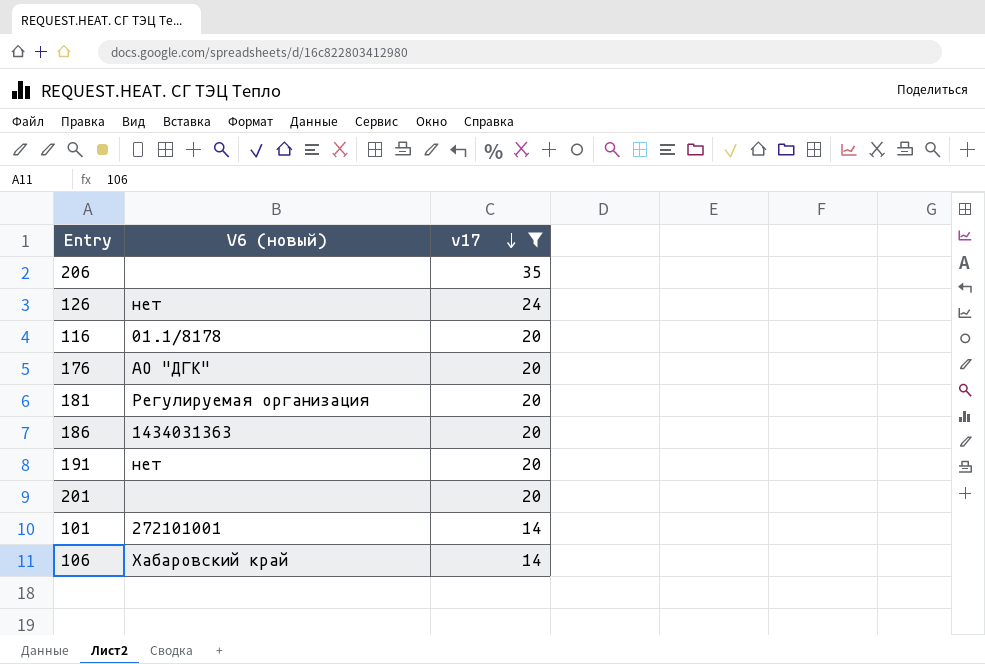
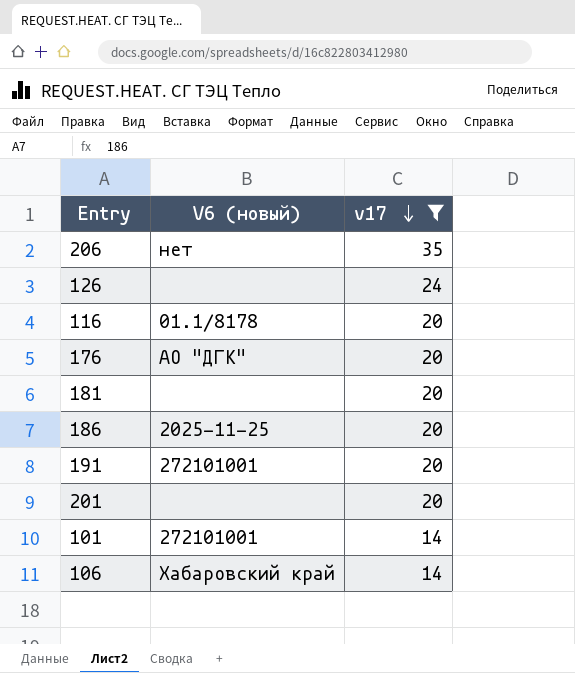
206 | V6 (новый): none -> нет
126 | V6 (новый): нет -> none
181 | V6 (новый): Регулируемая организация -> none
186 | V6 (новый): 1434031363 -> 2025-11-25
191 | V6 (новый): нет -> 272101001

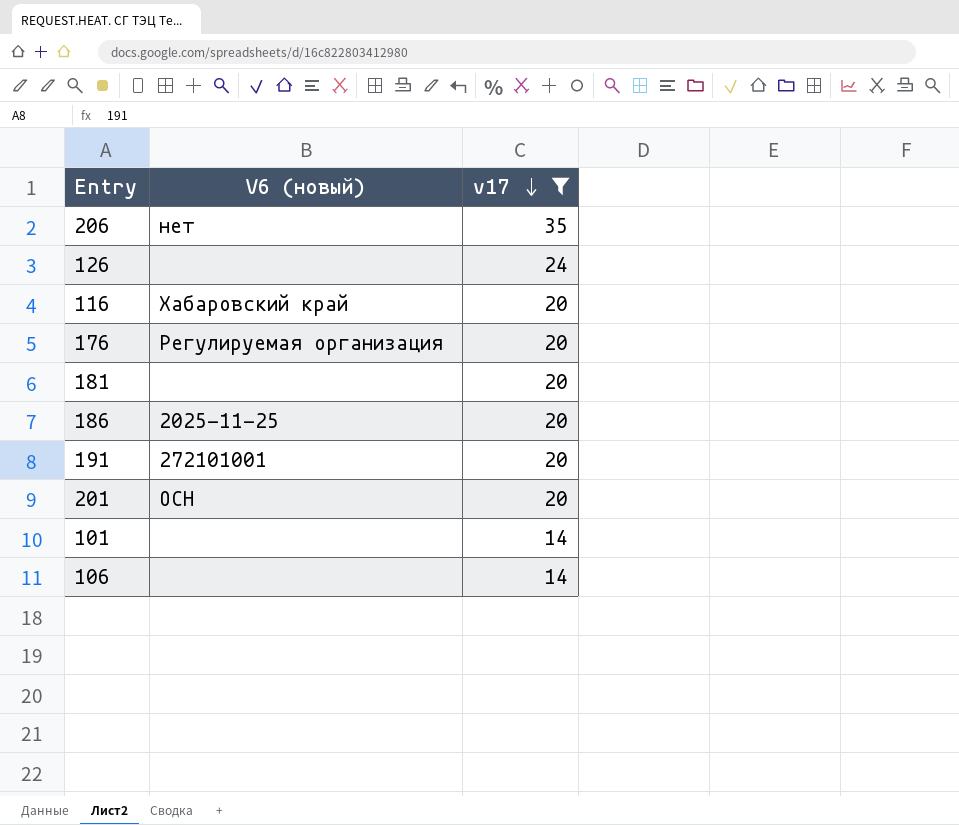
116 | V6 (новый): 01.1/8178 -> Хабаровский край
176 | V6 (новый): АО "ДГК" -> Регулируемая организация
201 | V6 (новый): none -> ОСН
101 | V6 (новый): 272101001 -> none
106 | V6 (новый): Хабаровский край -> none

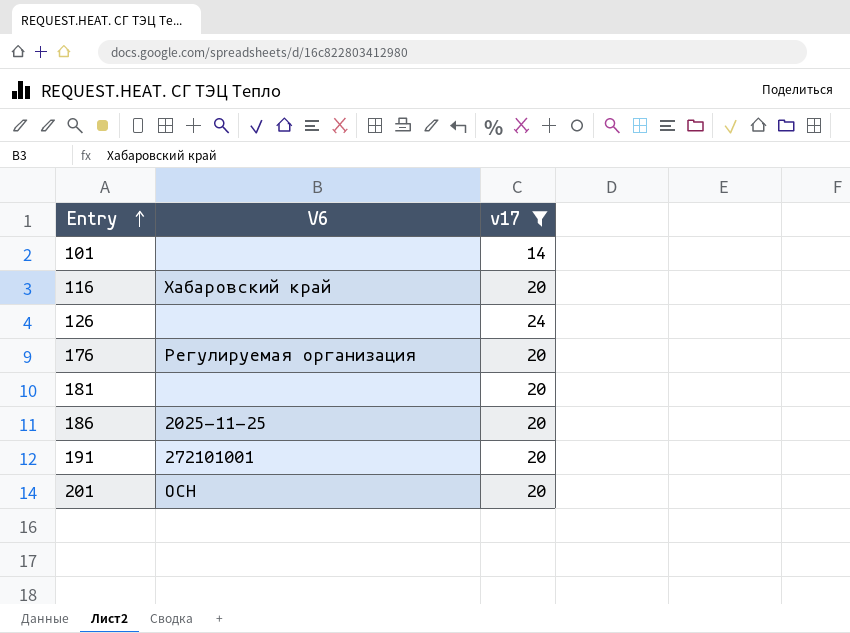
row order: v17 descending -> Entry ascending
column name: V6 (новый) -> V6
row 206: нет | 35 -> none
row 106: none | 14 -> none

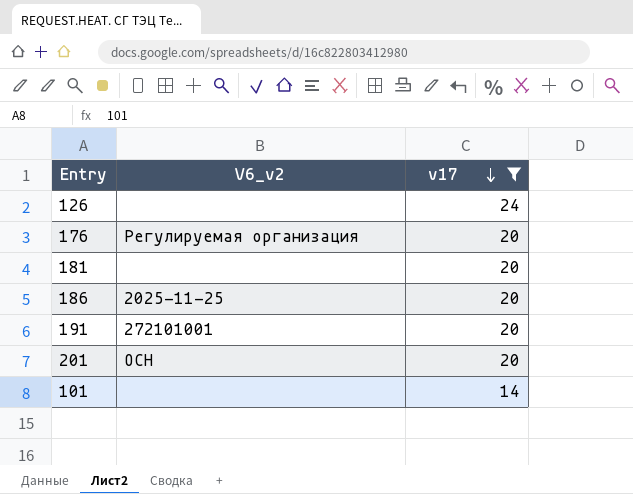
row order: Entry ascending -> v17 descending
column name: V6 -> V6_v2
row 116: Хабаровский край | 20 -> none

